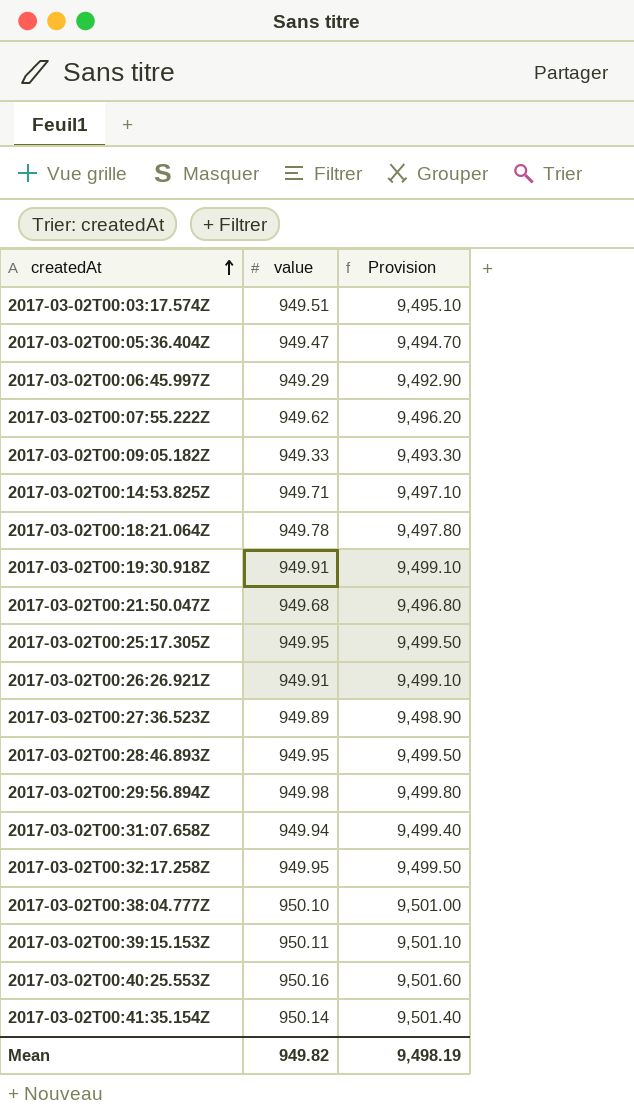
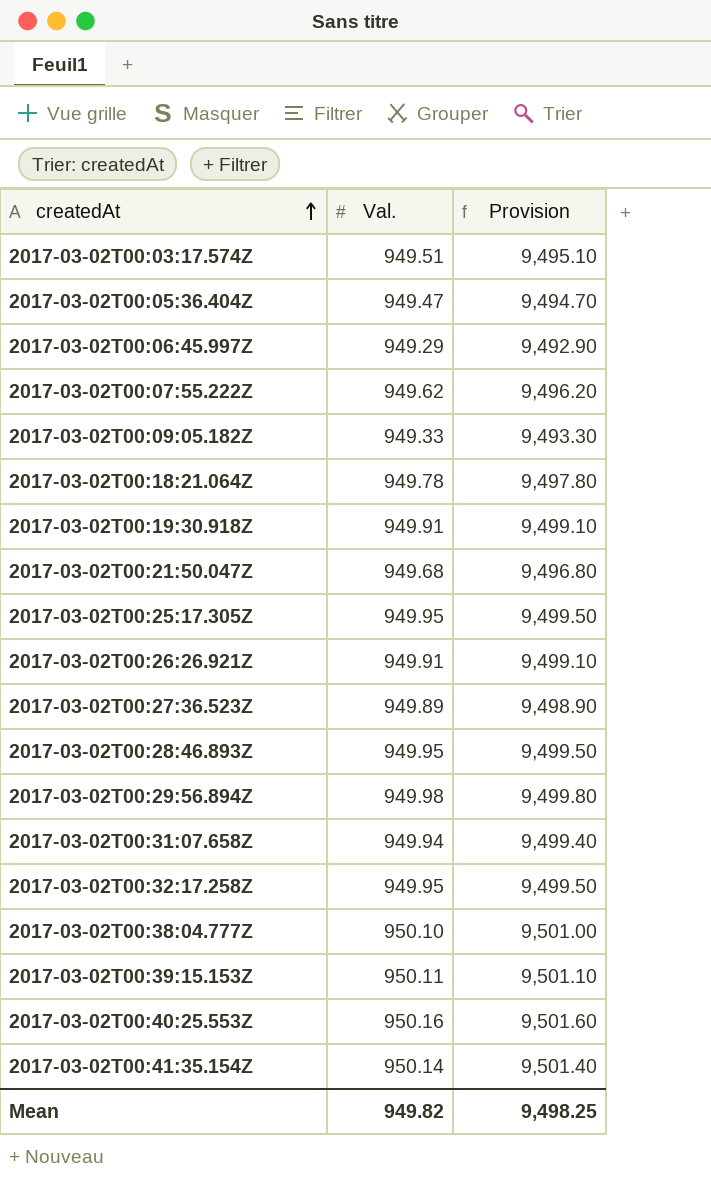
column name: value -> Val.
row 2017-03-02T00:14:53.825Z: 949.71 | 9,497.10 -> none
Mean | Provision: 9,498.19 -> 9,498.25

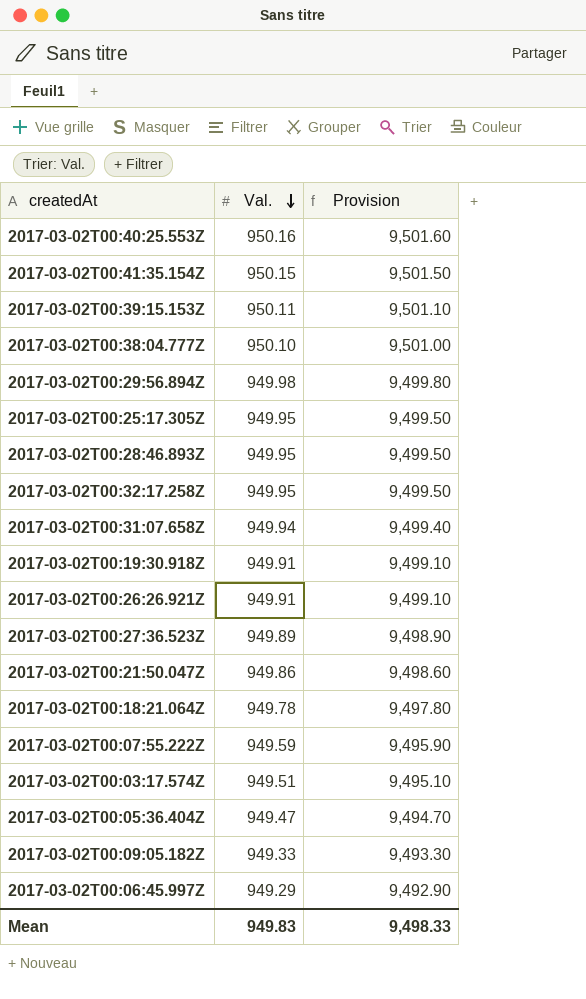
row order: createdAt ascending -> Val. descending
2017-03-02T00:41:35.154Z | Val.: 950.14 -> 950.15
2017-03-02T00:41:35.154Z | Provision: 9,501.40 -> 9,501.50
2017-03-02T00:21:50.047Z | Val.: 949.68 -> 949.86
2017-03-02T00:21:50.047Z | Provision: 9,496.80 -> 9,498.60
2017-03-02T00:07:55.222Z | Val.: 949.62 -> 949.59
2017-03-02T00:07:55.222Z | Provision: 9,496.20 -> 9,495.90
Mean | Val.: 949.82 -> 949.83
Mean | Provision: 9,498.25 -> 9,498.33

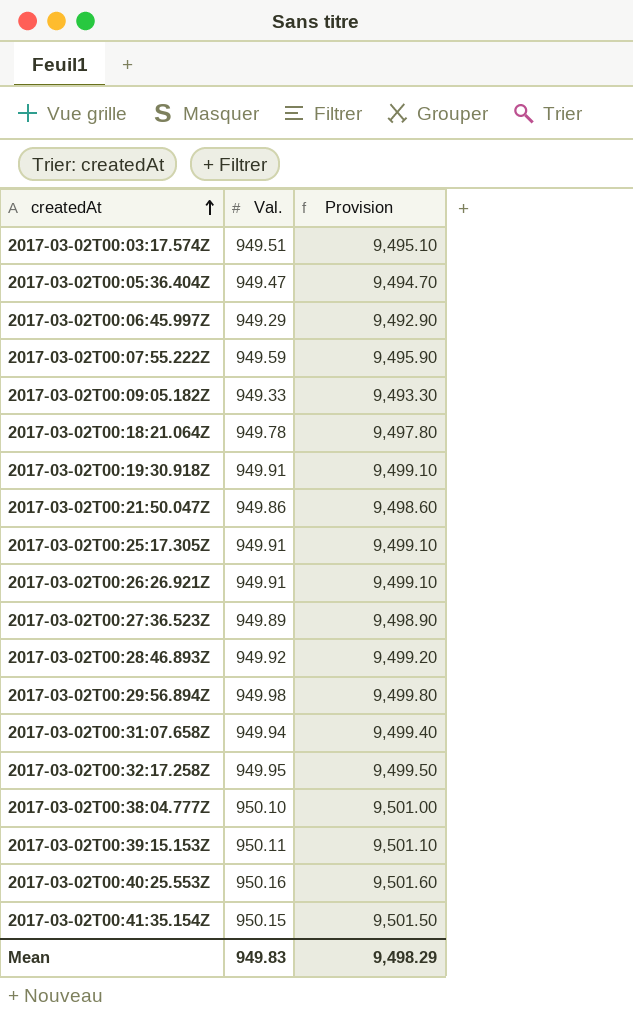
row order: Val. descending -> createdAt ascending
2017-03-02T00:25:17.305Z | Val.: 949.95 -> 949.91
2017-03-02T00:25:17.305Z | Provision: 9,499.50 -> 9,499.10
2017-03-02T00:28:46.893Z | Val.: 949.95 -> 949.92
2017-03-02T00:28:46.893Z | Provision: 9,499.50 -> 9,499.20
Mean | Provision: 9,498.33 -> 9,498.29

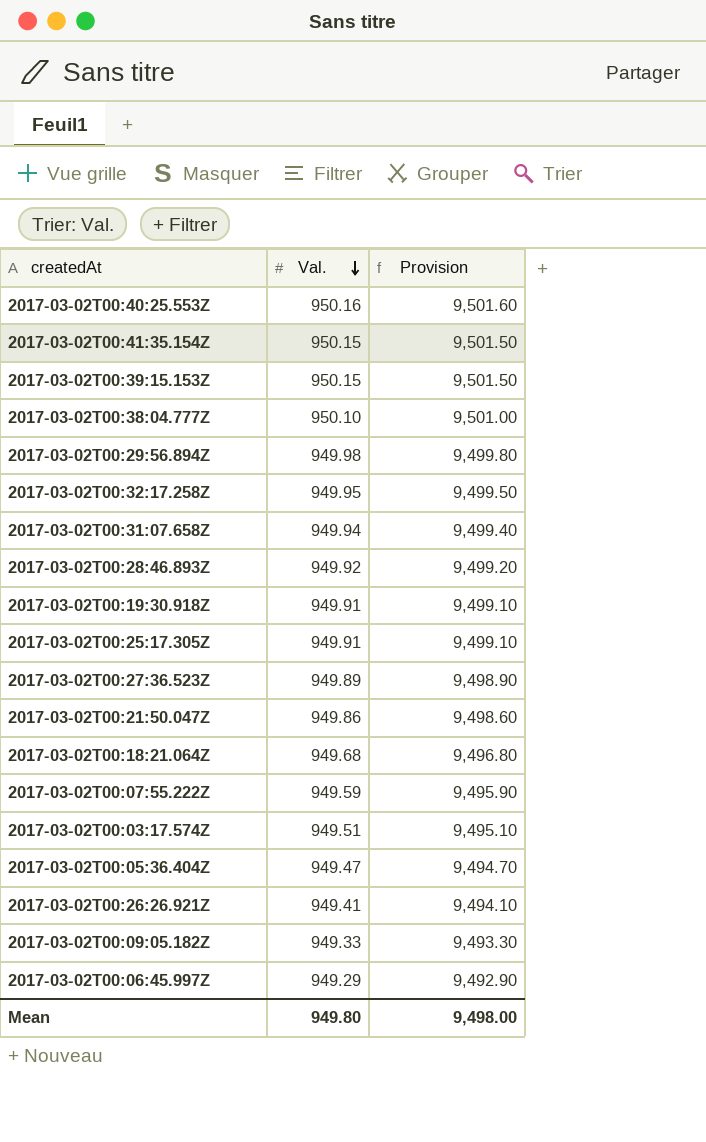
row order: createdAt ascending -> Val. descending
2017-03-02T00:39:15.153Z | Val.: 950.11 -> 950.15
2017-03-02T00:39:15.153Z | Provision: 9,501.10 -> 9,501.50
2017-03-02T00:18:21.064Z | Val.: 949.78 -> 949.68
2017-03-02T00:18:21.064Z | Provision: 9,497.80 -> 9,496.80
2017-03-02T00:26:26.921Z | Val.: 949.91 -> 949.41
2017-03-02T00:26:26.921Z | Provision: 9,499.10 -> 9,494.10
Mean | Val.: 949.83 -> 949.80
Mean | Provision: 9,498.29 -> 9,498.00

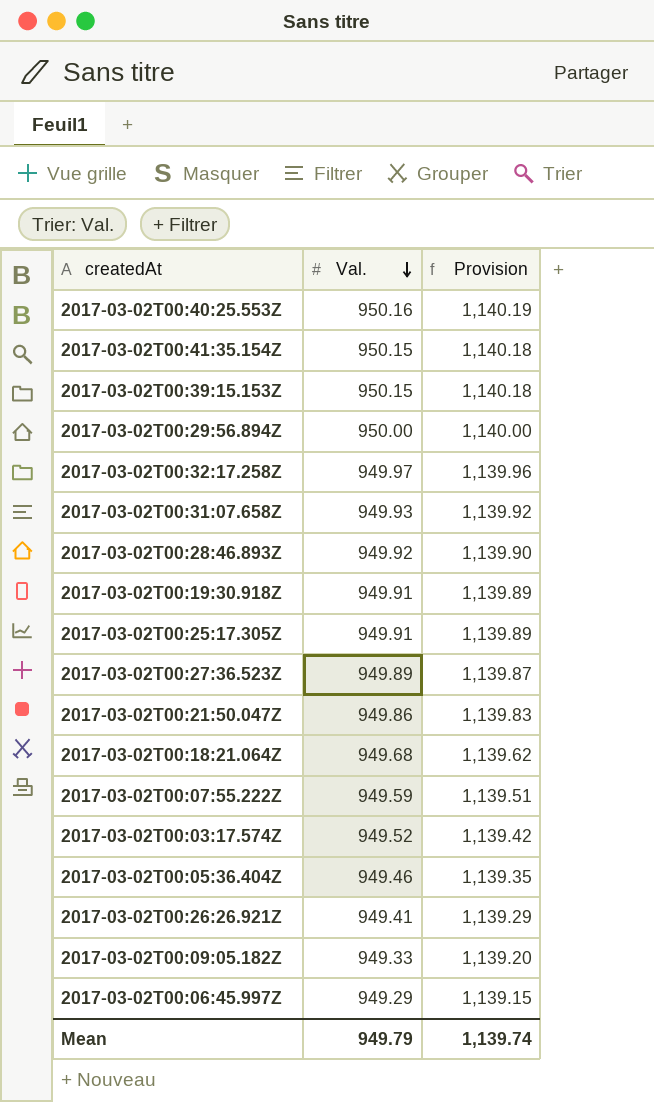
column Provision | formula: [Val.] * 10 -> [Val.] * 1.2
row 2017-03-02T00:38:04.777Z: 950.10 | 9,501.00 -> none
2017-03-02T00:29:56.894Z | Val.: 949.98 -> 950.00
2017-03-02T00:32:17.258Z | Val.: 949.95 -> 949.97
2017-03-02T00:31:07.658Z | Val.: 949.94 -> 949.93
2017-03-02T00:03:17.574Z | Val.: 949.51 -> 949.52
2017-03-02T00:05:36.404Z | Val.: 949.47 -> 949.46
Mean | Val.: 949.80 -> 949.79
Mean | Provision: 9,498.00 -> 1,139.74

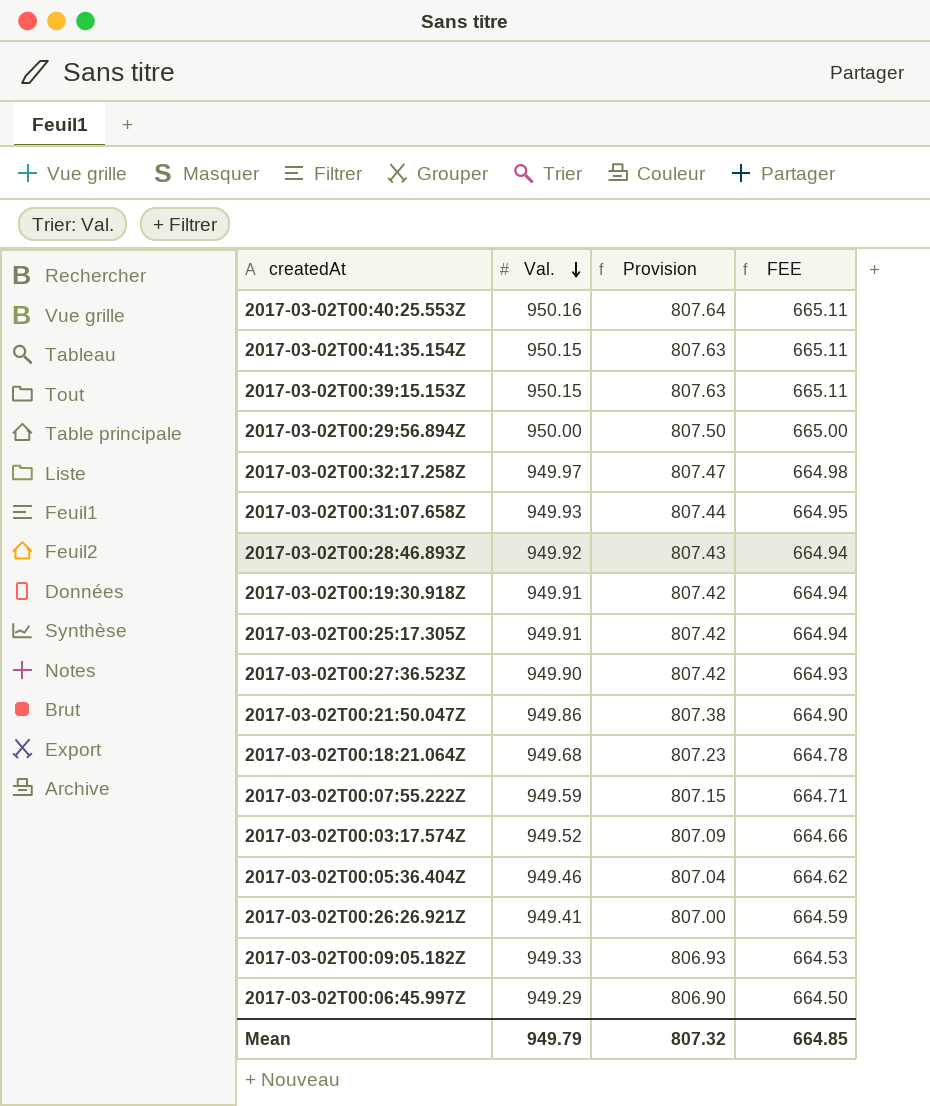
column Provision | formula: [Val.] * 1.2 -> [Val.] * 0.85
column FEE | formula: none -> [Val.] * 0.7
2017-03-02T00:27:36.523Z | Val.: 949.89 -> 949.90
Mean | Provision: 1,139.74 -> 807.32

